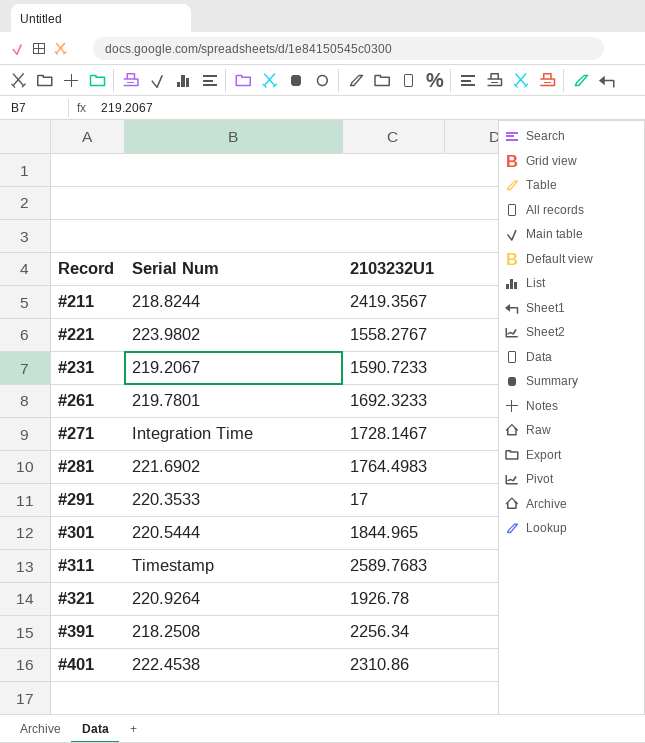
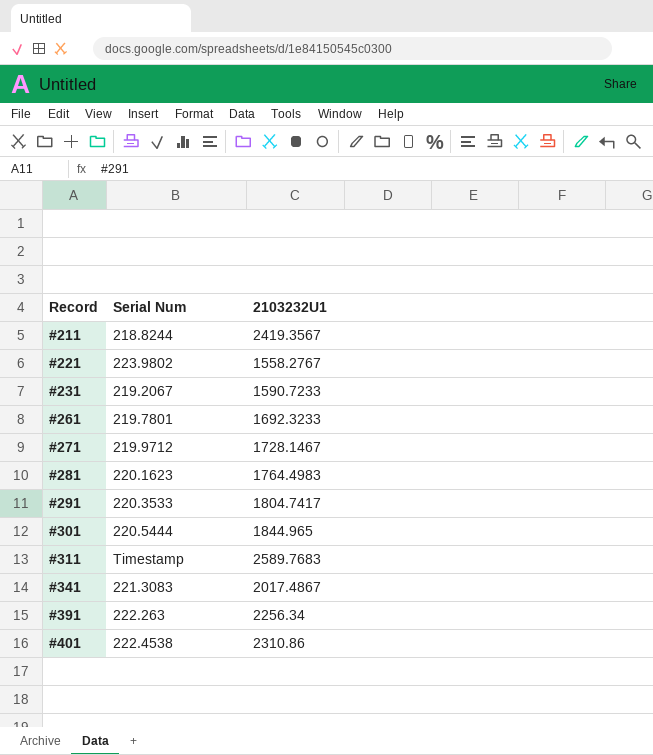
row #321: 220.9264 | 1926.78 -> none
#271 | Serial Num: Integration Time -> 219.9712
#281 | Serial Num: 221.6902 -> 220.1623
#291 | 2103232U1: 17 -> 1804.7417
row #341: none -> 221.3083 | 2017.4867
#391 | Serial Num: 218.2508 -> 222.263

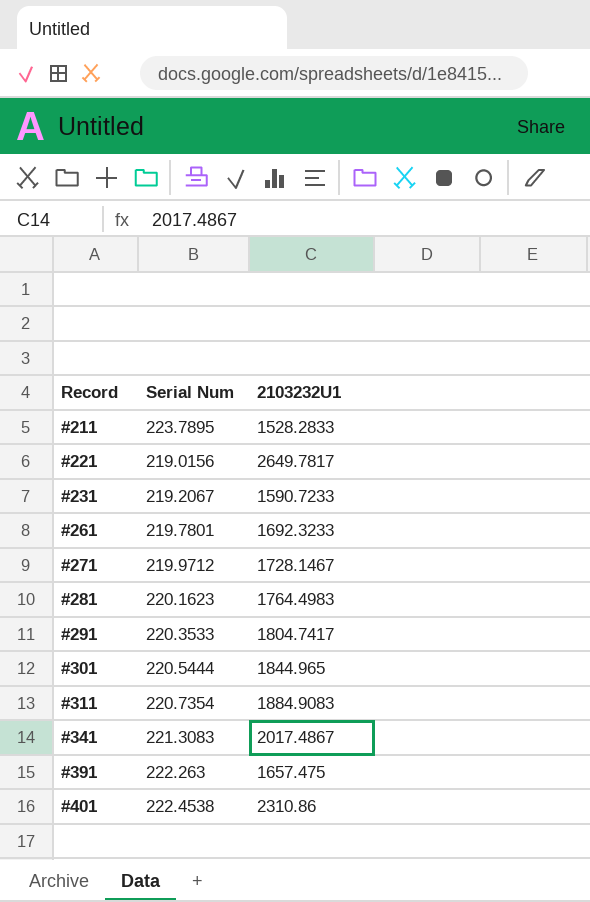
#211 | Serial Num: 218.8244 -> 223.7895
#211 | 2103232U1: 2419.3567 -> 1528.2833
#221 | Serial Num: 223.9802 -> 219.0156
#221 | 2103232U1: 1558.2767 -> 2649.7817
#311 | Serial Num: Timestamp -> 220.7354
#311 | 2103232U1: 2589.7683 -> 1884.9083
#391 | 2103232U1: 2256.34 -> 1657.475

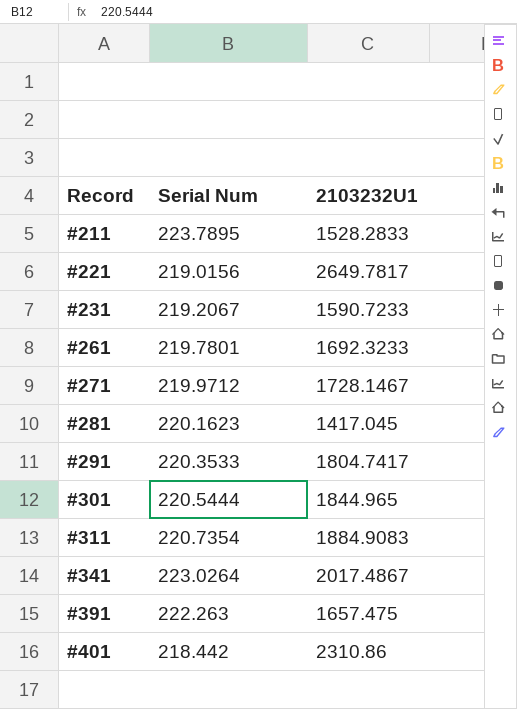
#281 | 2103232U1: 1764.4983 -> 1417.045
#341 | Serial Num: 221.3083 -> 223.0264
#401 | Serial Num: 222.4538 -> 218.442

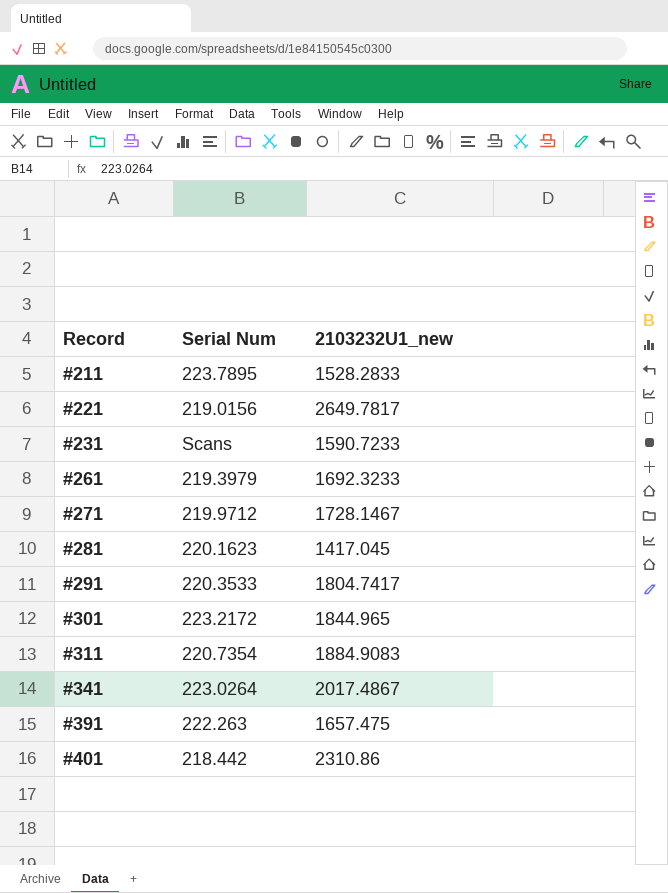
column name: 2103232U1 -> 2103232U1_new
#231 | Serial Num: 219.2067 -> Scans
#261 | Serial Num: 219.7801 -> 219.3979
#301 | Serial Num: 220.5444 -> 223.2172

